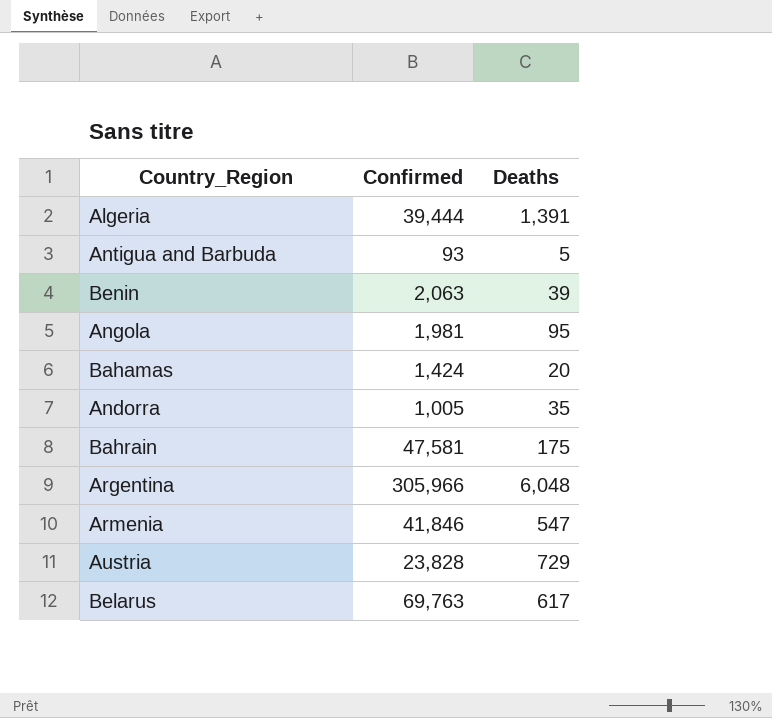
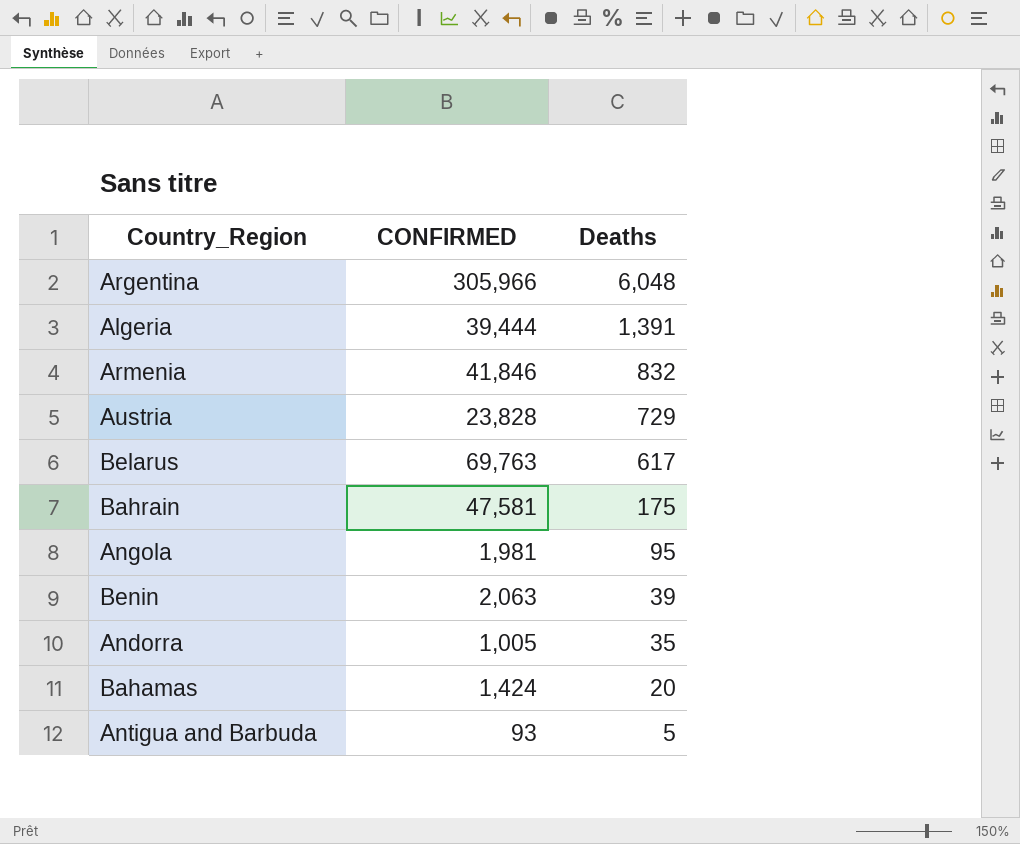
row order: none -> Deaths descending
column name: Confirmed -> CONFIRMED
Armenia | Deaths: 547 -> 832

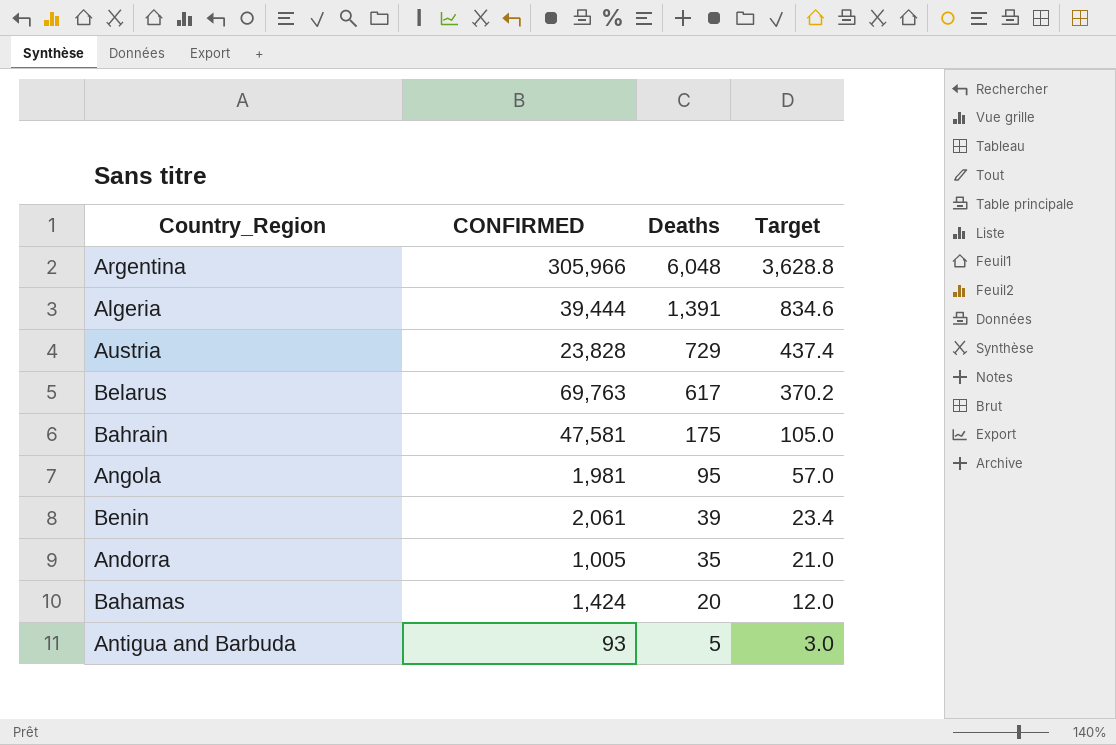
column Target | formula: none -> [Deaths] * 0.6
row Armenia: 41,846 | 832 -> none
Benin | CONFIRMED: 2,063 -> 2,061

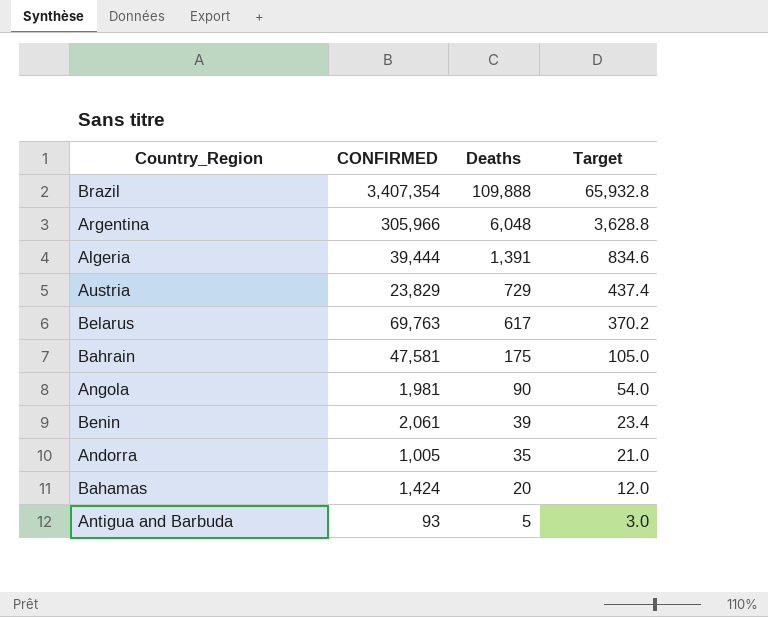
row Brazil: none -> 3,407,354 | 109,888 | 65,932.8
Austria | CONFIRMED: 23,828 -> 23,829
Angola | Deaths: 95 -> 90
Angola | Target: 57.0 -> 54.0

